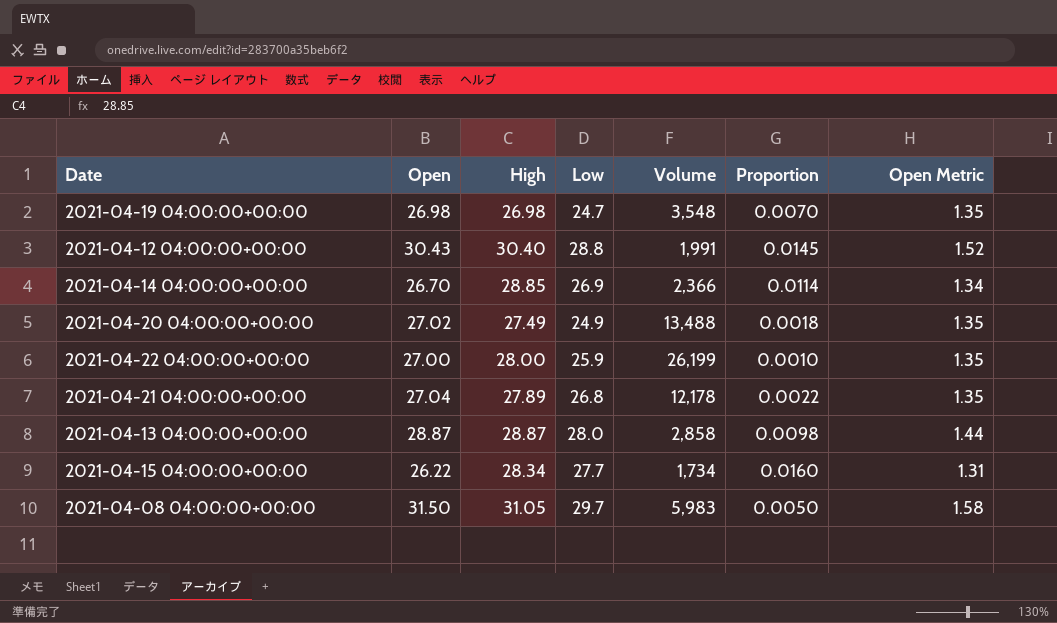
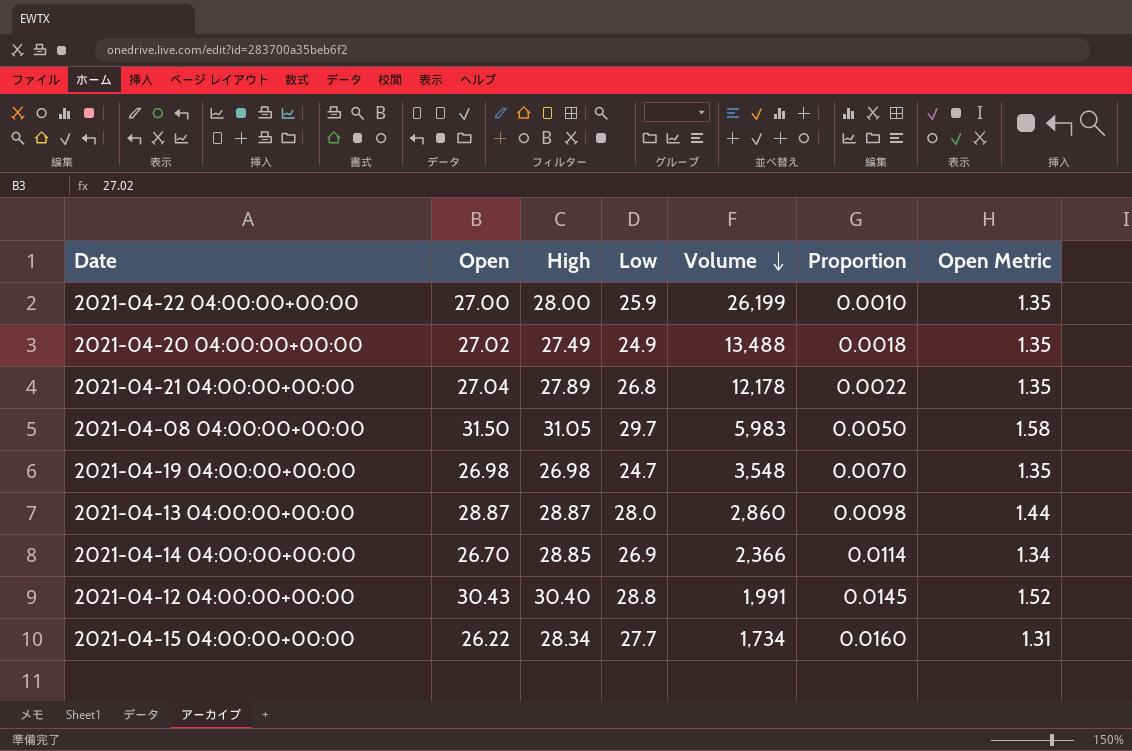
row order: none -> Volume descending
2021-04-13 04:00:00+00:00 | Volume: 2,858 -> 2,860

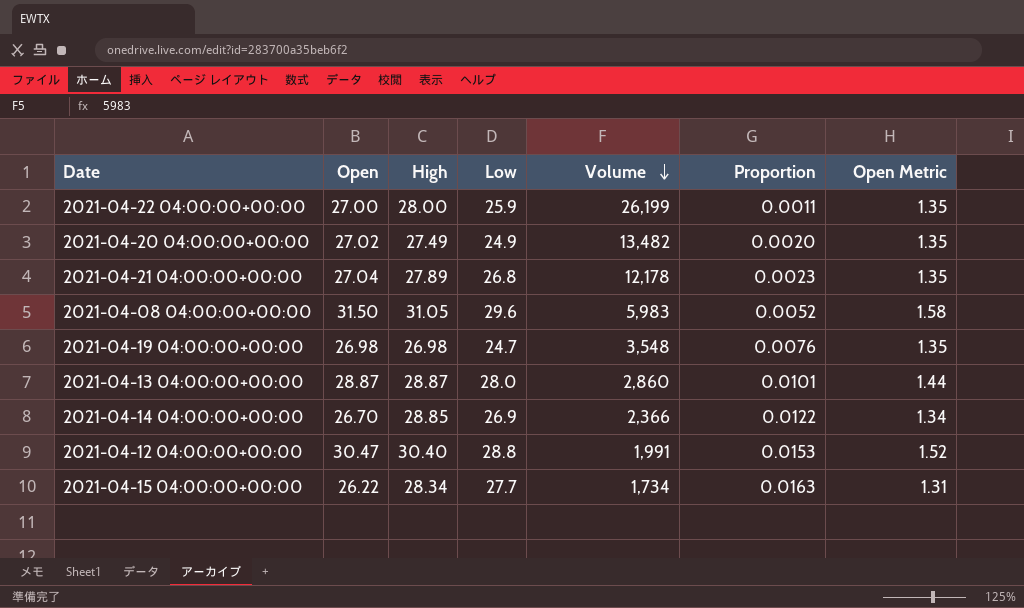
column Proportion | formula: [Low] / [Volume] -> [High] / [Volume]
2021-04-20 04:00:00+00:00 | Volume: 13,488 -> 13,482
2021-04-08 04:00:00+00:00 | Low: 29.7 -> 29.6
2021-04-12 04:00:00+00:00 | Open: 30.43 -> 30.47

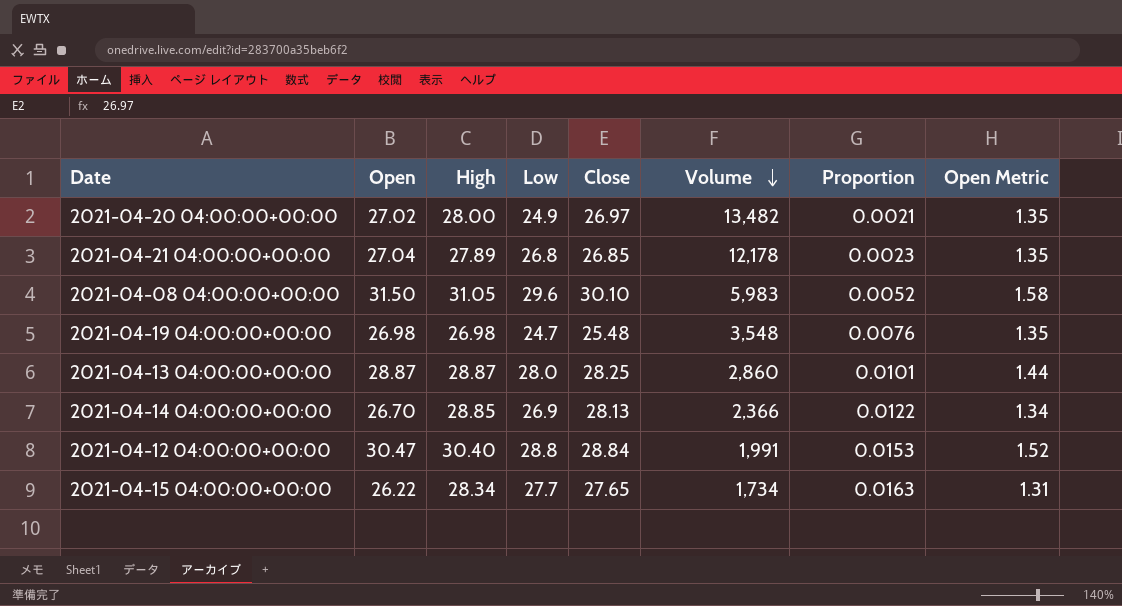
column Close | position: none -> 5
row 2021-04-22 04:00:00+00:00: 27.00 | 28.00 | 25.9 | 26,199 | 0.0011 | 1.35 -> none
2021-04-20 04:00:00+00:00 | High: 27.49 -> 28.00
2021-04-20 04:00:00+00:00 | Proportion: 0.0020 -> 0.0021

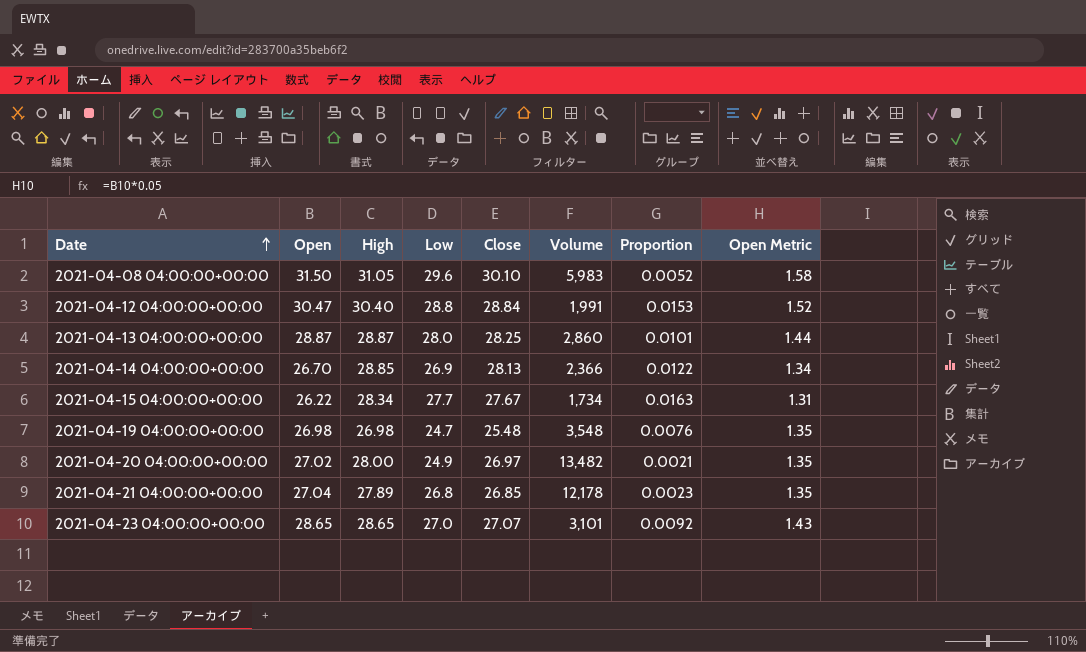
row order: Volume descending -> Date ascending
2021-04-15 04:00:00+00:00 | Close: 27.65 -> 27.67
row 2021-04-23 04:00:00+00:00: none -> 28.65 | 28.65 | 27.0 | 27.07 | 3,101 | 0.0092 | 1.43

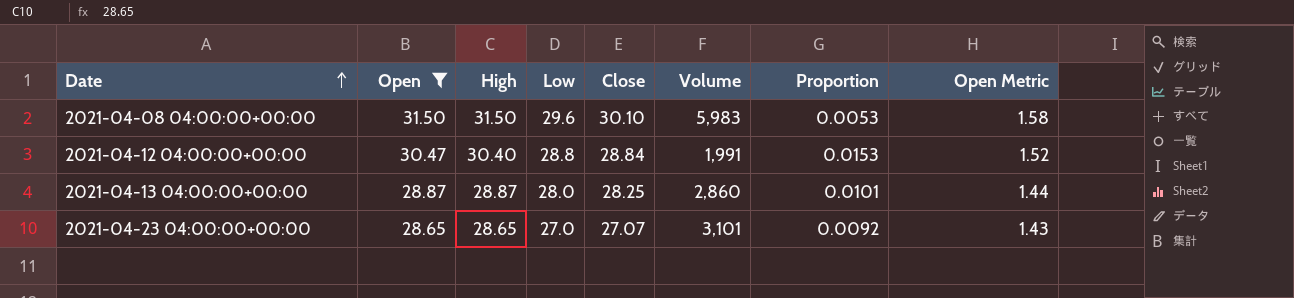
filter: none -> Open >= 28.65
2021-04-08 04:00:00+00:00 | High: 31.05 -> 31.50
2021-04-08 04:00:00+00:00 | Proportion: 0.0052 -> 0.0053

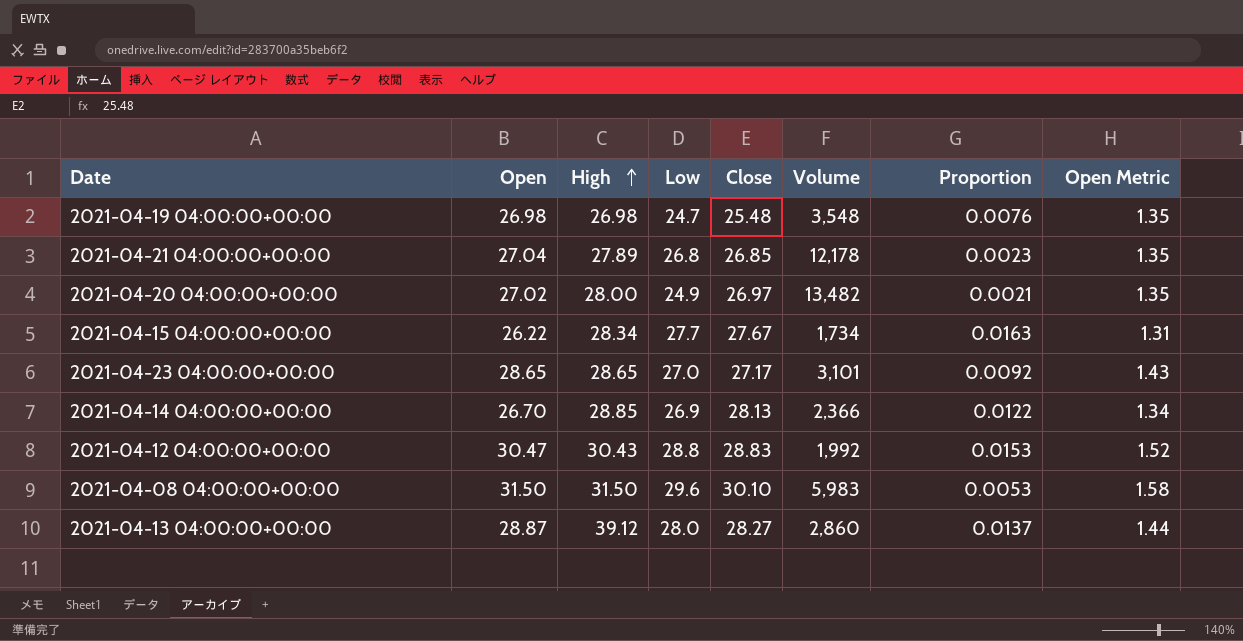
filter: Open >= 28.65 -> none
row order: Date ascending -> High ascending
2021-04-23 04:00:00+00:00 | Close: 27.07 -> 27.17
2021-04-12 04:00:00+00:00 | High: 30.40 -> 30.43
2021-04-12 04:00:00+00:00 | Close: 28.84 -> 28.83
2021-04-12 04:00:00+00:00 | Volume: 1,991 -> 1,992
2021-04-13 04:00:00+00:00 | High: 28.87 -> 39.12
2021-04-13 04:00:00+00:00 | Close: 28.25 -> 28.27
2021-04-13 04:00:00+00:00 | Proportion: 0.0101 -> 0.0137

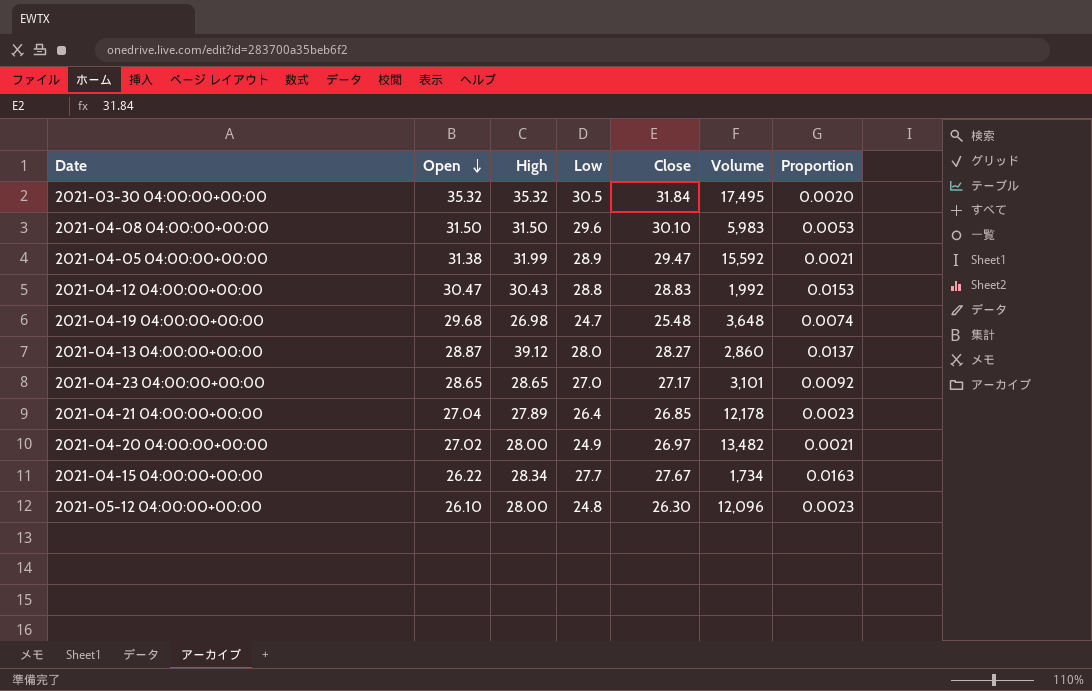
row order: High ascending -> Open descending
column Open Metric | formula: [Open] * 0.05 -> none
row 2021-04-14 04:00:00+00:00: 26.70 | 28.85 | 26.9 | 28.13 | 2,366 | 0.0122 | 1.34 -> none
row 2021-03-30 04:00:00+00:00: none -> 35.32 | 35.32 | 30.5 | 31.84 | 17,495 | 0.0020
row 2021-04-05 04:00:00+00:00: none -> 31.38 | 31.99 | 28.9 | 29.47 | 15,592 | 0.0021
2021-04-19 04:00:00+00:00 | Open: 26.98 -> 29.68
2021-04-19 04:00:00+00:00 | Volume: 3,548 -> 3,648
2021-04-19 04:00:00+00:00 | Proportion: 0.0076 -> 0.0074
2021-04-21 04:00:00+00:00 | Low: 26.8 -> 26.4
row 2021-05-12 04:00:00+00:00: none -> 26.10 | 28.00 | 24.8 | 26.30 | 12,096 | 0.0023

